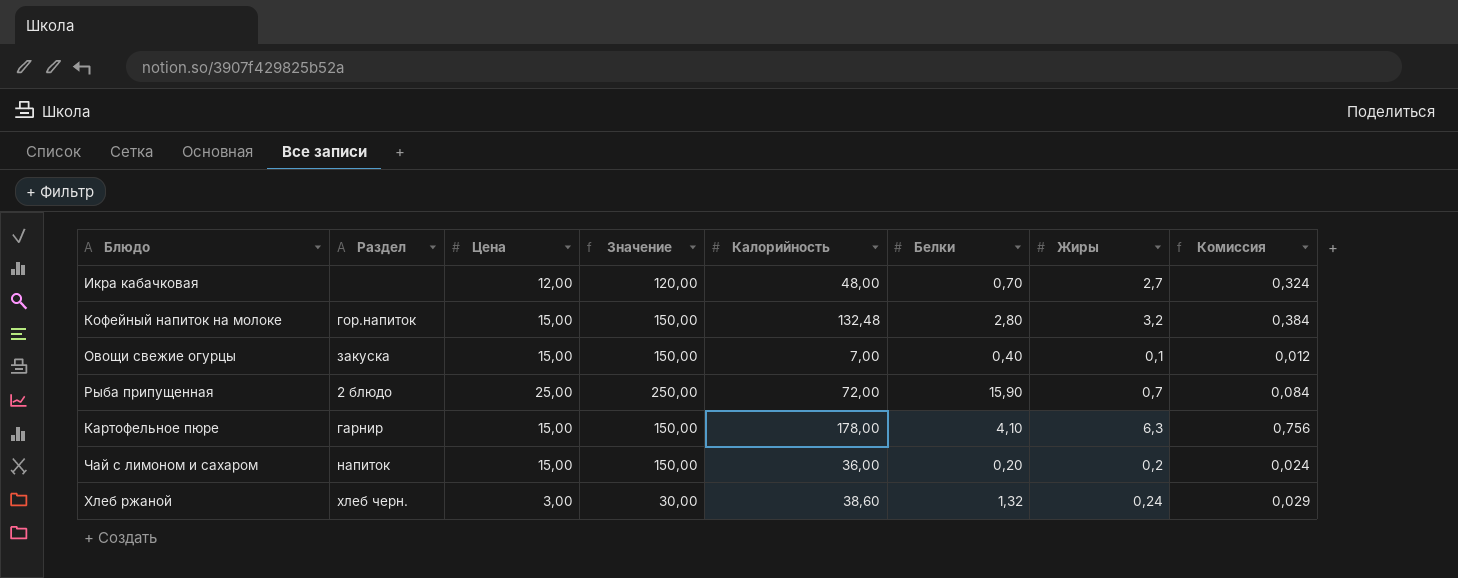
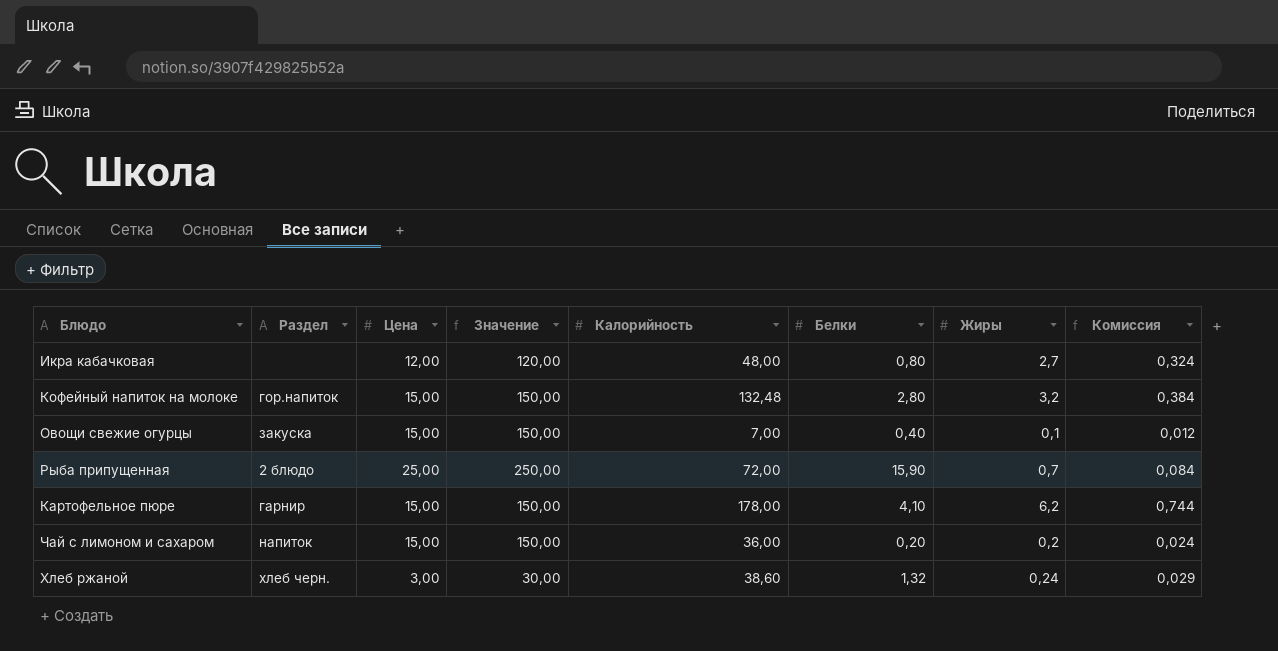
Икра кабачковая | Белки: 0,70 -> 0,80
Картофельное пюре | Жиры: 6,3 -> 6,2
Картофельное пюре | Комиссия: 0,756 -> 0,744

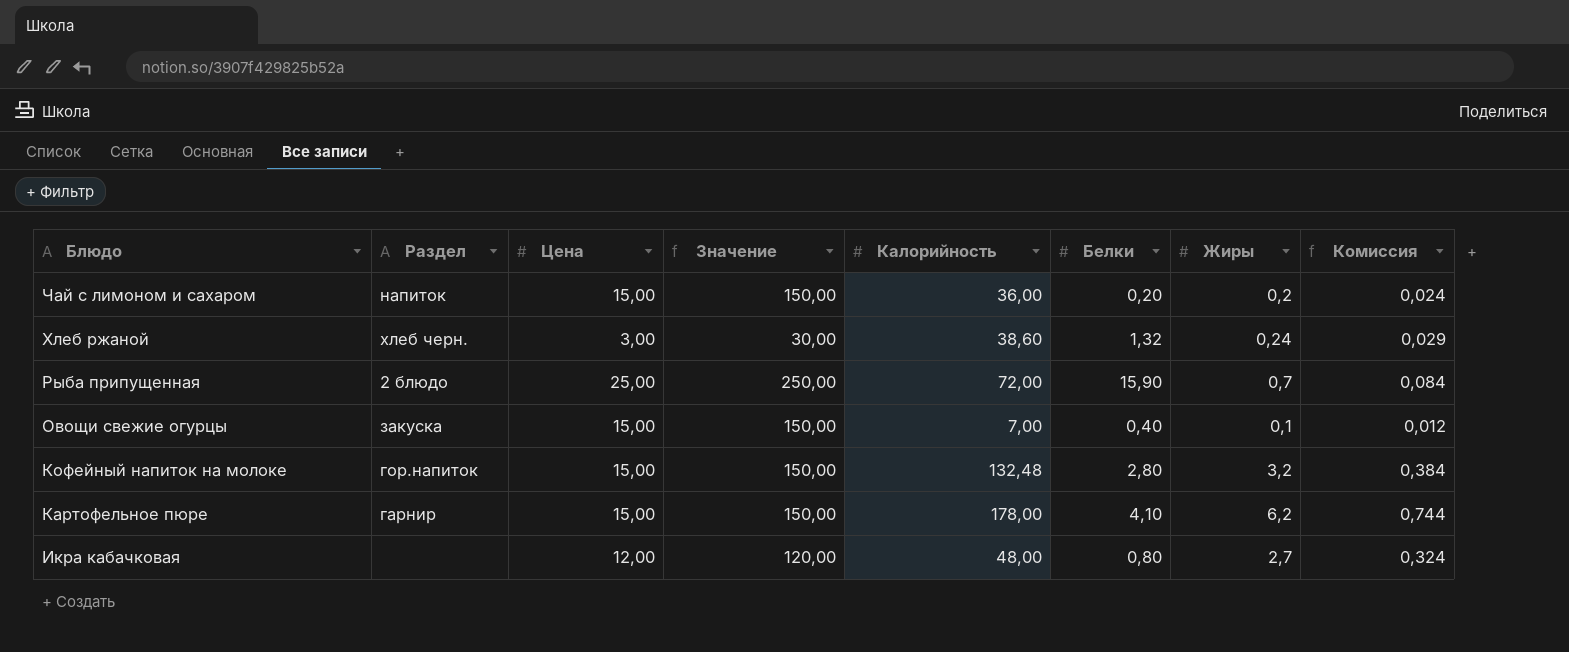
row order: none -> Блюдо descending

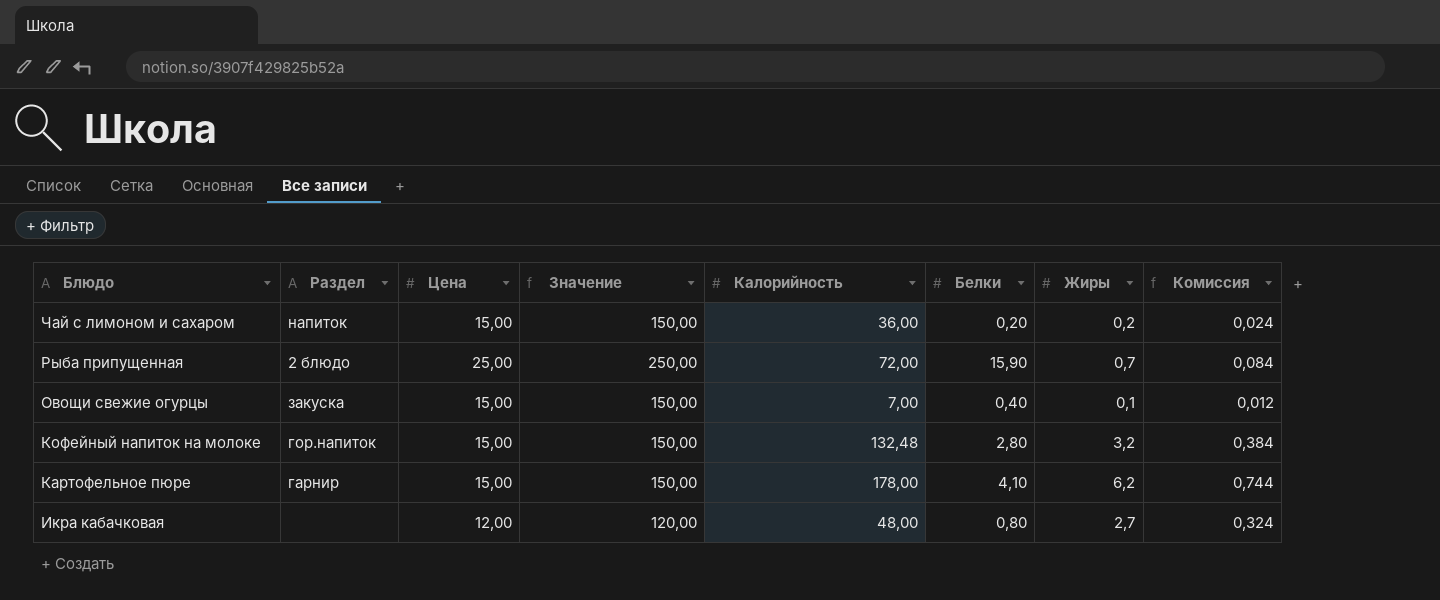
row Хлеб ржаной: хлеб черн. | 3,00 | 30,00 | 38,60 | 1,32 | 0,24 | 0,029 -> none

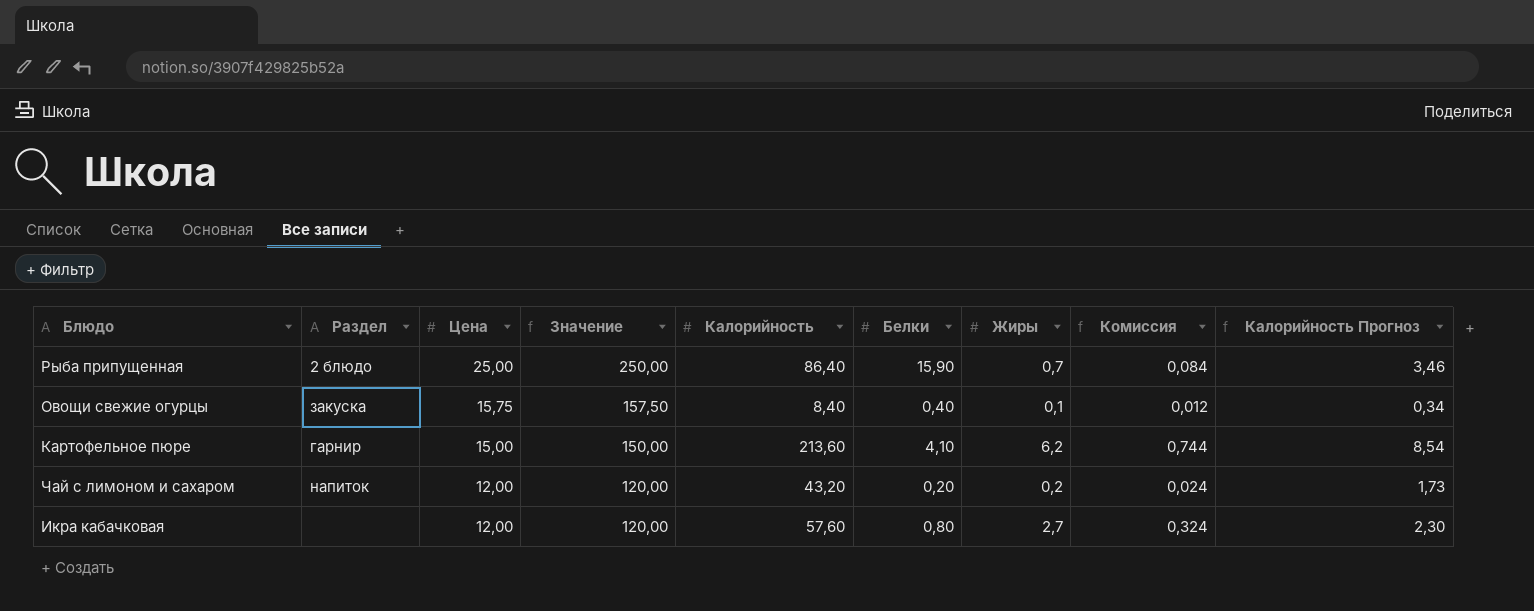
row order: Блюдо descending -> Цена descending
column Калорийность Прогноз | formula: none -> [Калорийность] * 0,04
row Кофейный напиток на молоке: гор.напиток | 15,00 | 150,00 | 132,48 | 2,80 | 3,2 | 0,384 -> none
Рыба припущенная | Калорийность: 72,00 -> 86,40
Овощи свежие огурцы | Цена: 15,00 -> 15,75
Овощи свежие огурцы | Значение: 150,00 -> 157,50
Овощи свежие огурцы | Калорийность: 7,00 -> 8,40
Картофельное пюре | Калорийность: 178,00 -> 213,60
Чай с лимоном и сахаром | Цена: 15,00 -> 12,00
Чай с лимоном и сахаром | Значение: 150,00 -> 120,00
Чай с лимоном и сахаром | Калорийность: 36,00 -> 43,20
Икра кабачковая | Калорийность: 48,00 -> 57,60

